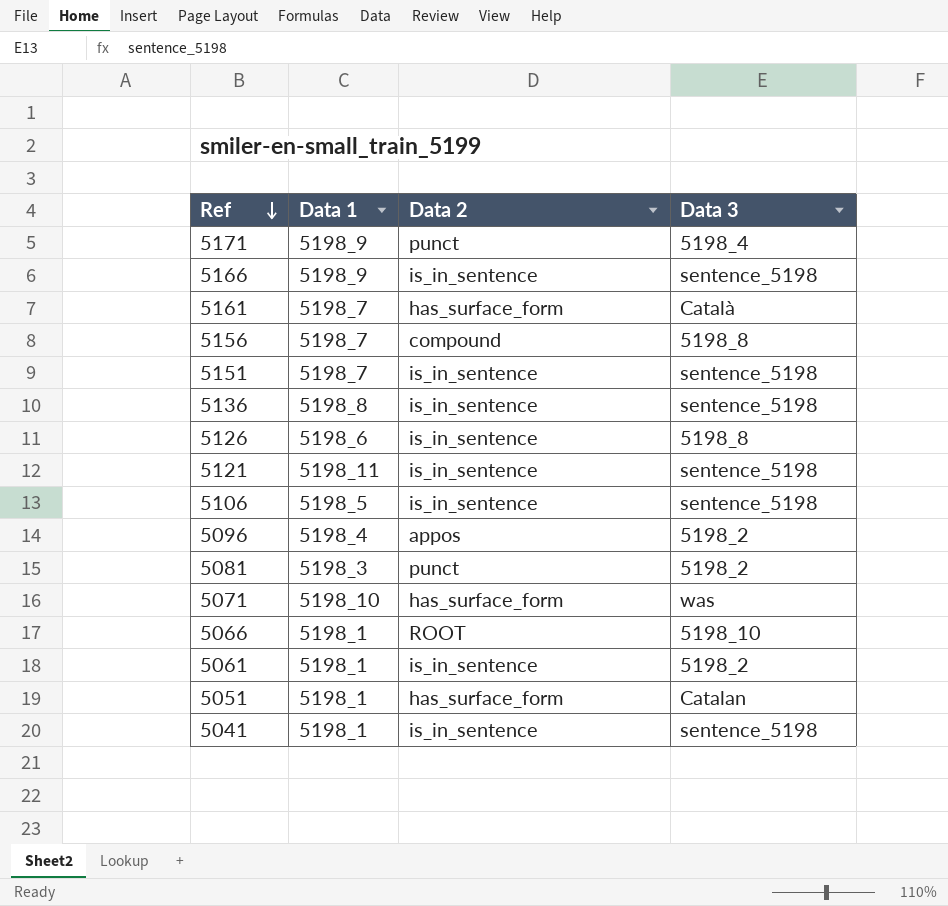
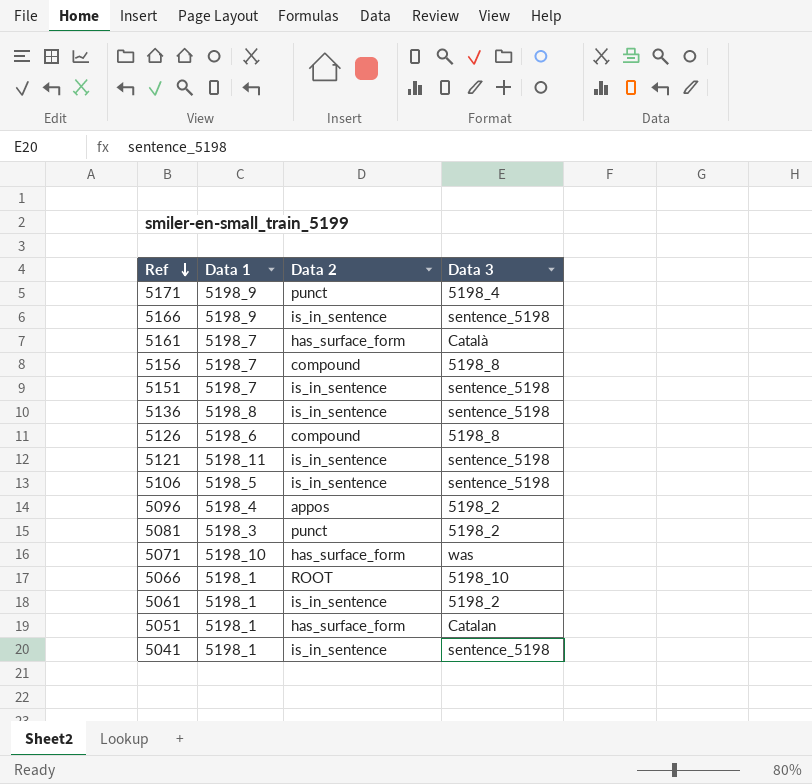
5126 | Data 2: is_in_sentence -> compound

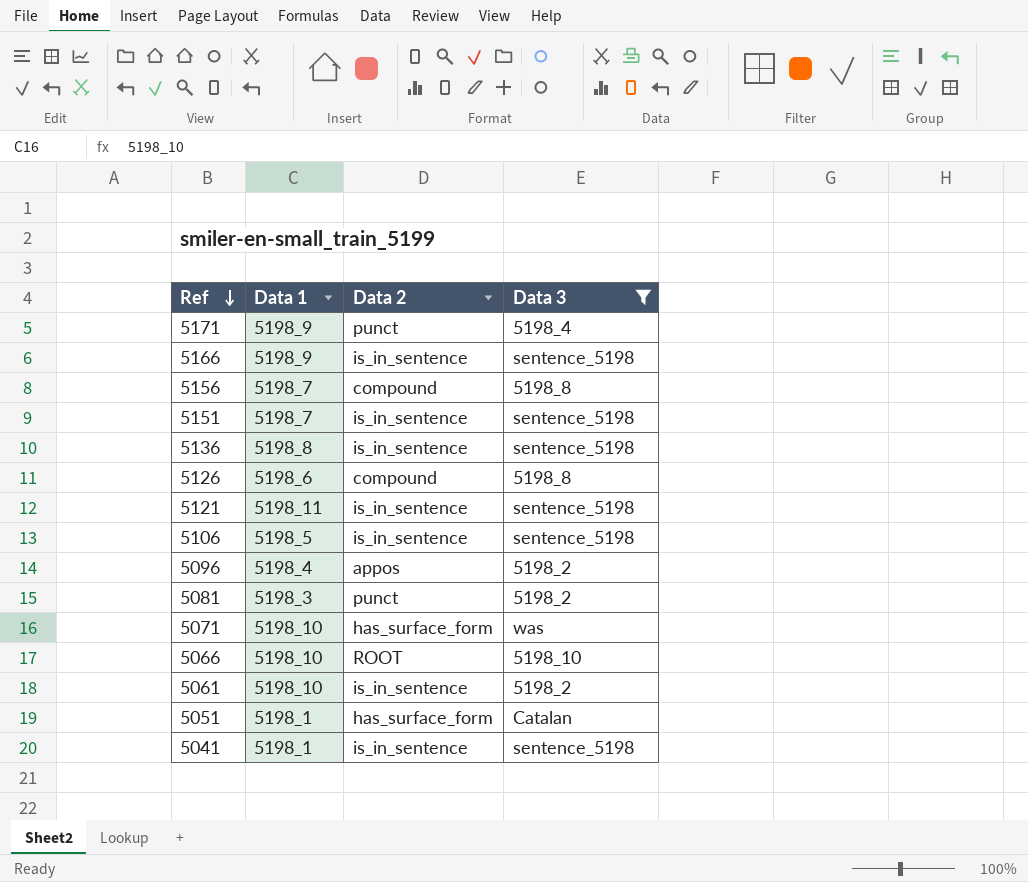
filter: none -> Data 3 != Català
5066 | Data 1: 5198_1 -> 5198_10
5061 | Data 1: 5198_1 -> 5198_10

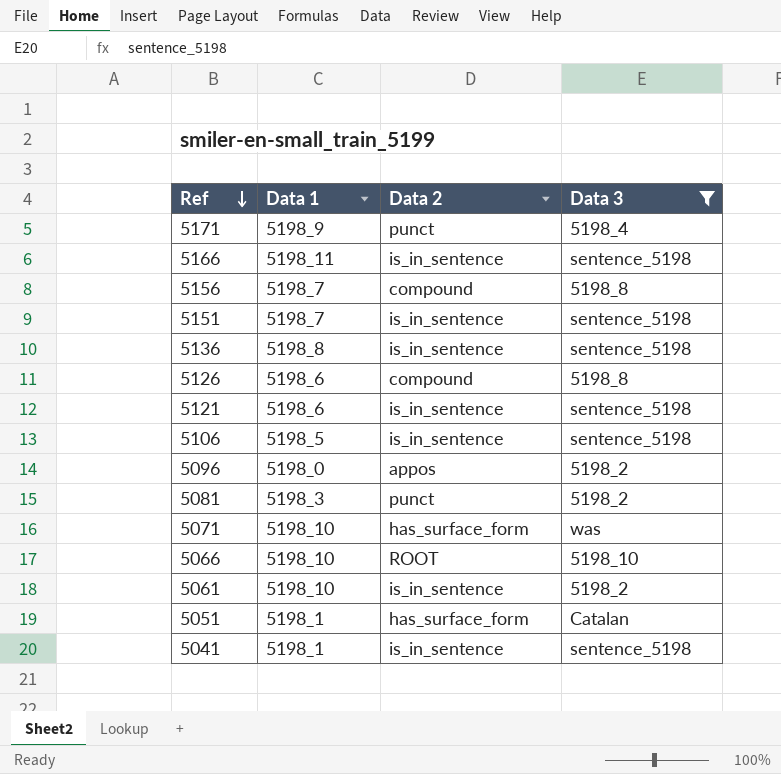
5166 | Data 1: 5198_9 -> 5198_11
5121 | Data 1: 5198_11 -> 5198_6
5096 | Data 1: 5198_4 -> 5198_0

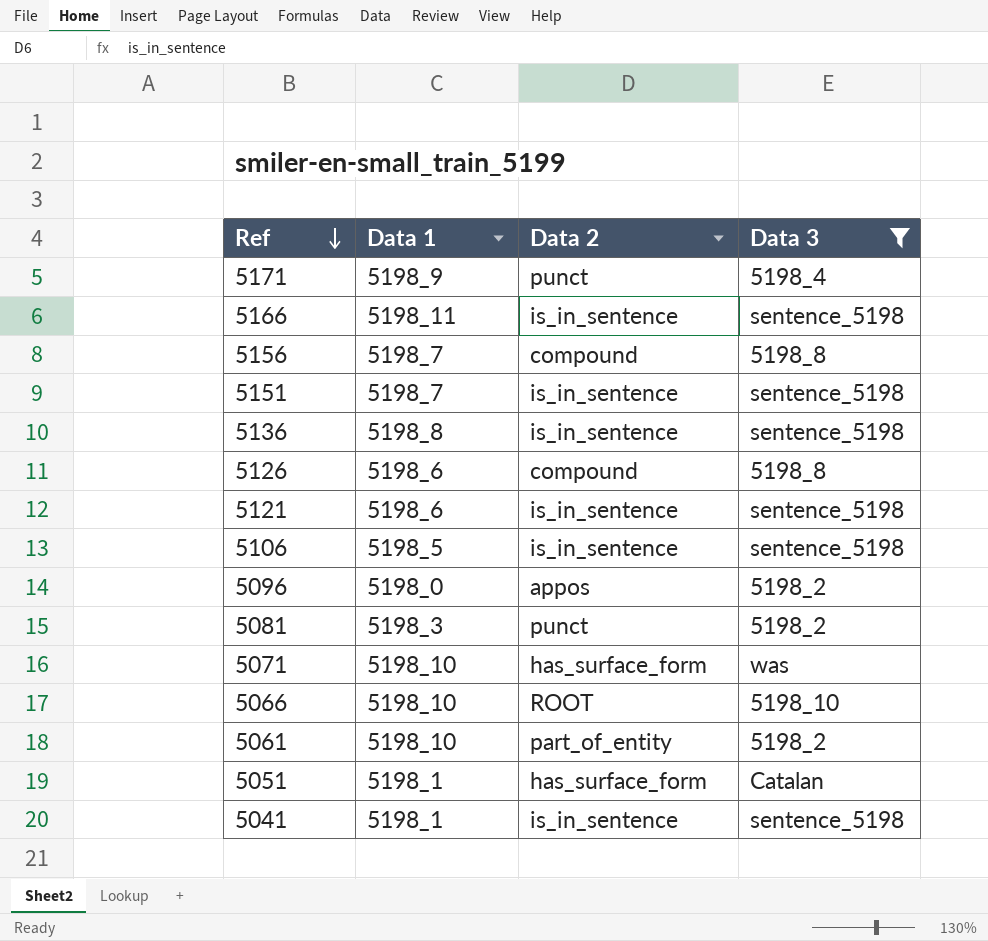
5061 | Data 2: is_in_sentence -> part_of_entity

